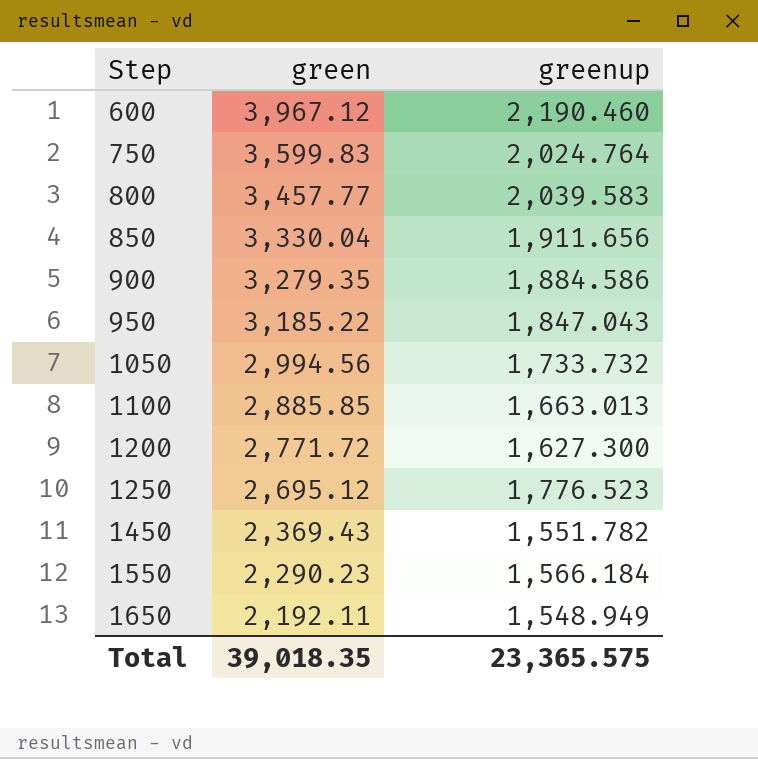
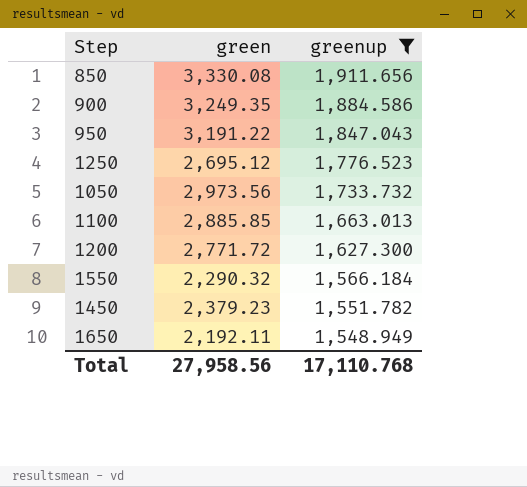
filter: none -> greenup <= 1,911.656
row order: Step ascending -> greenup descending
850 | green: 3,330.04 -> 3,330.08
900 | green: 3,279.35 -> 3,249.35
950 | green: 3,185.22 -> 3,191.22
1050 | green: 2,994.56 -> 2,973.56
1550 | green: 2,290.23 -> 2,290.32
1450 | green: 2,369.43 -> 2,379.23
Total | green: 39,018.35 -> 27,958.56
Total | greenup: 23,365.575 -> 17,110.768

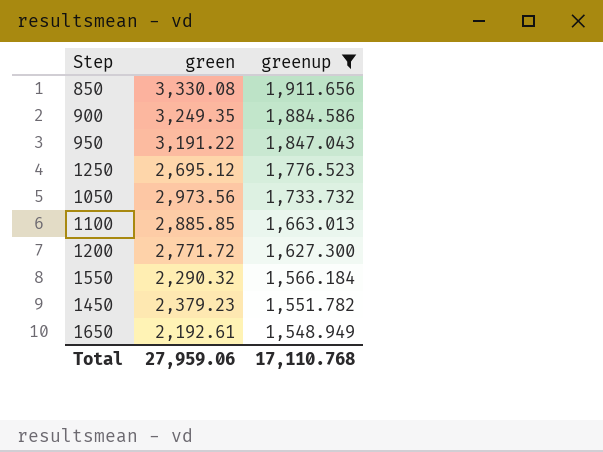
1650 | green: 2,192.11 -> 2,192.61
Total | green: 27,958.56 -> 27,959.06

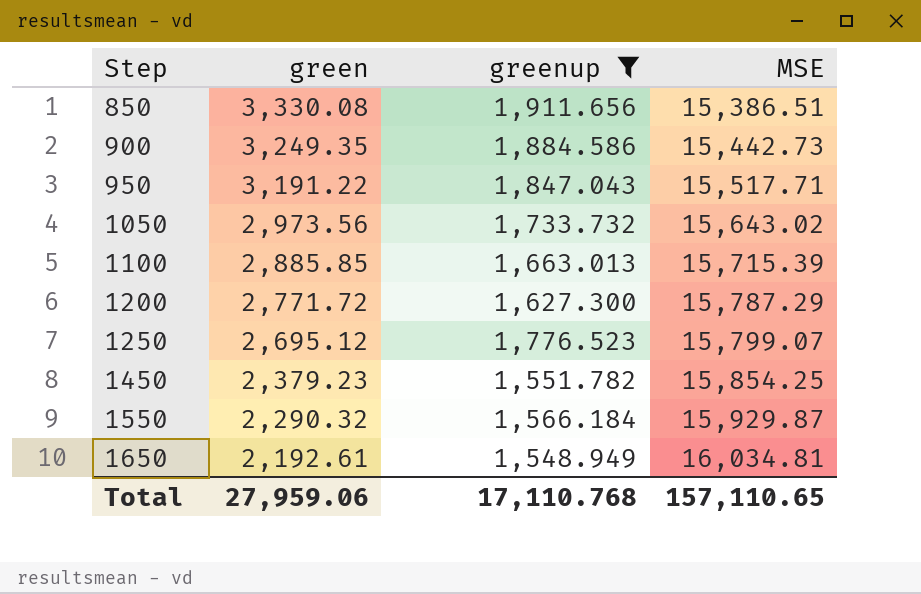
row order: greenup descending -> Step ascending
column MSE | position: none -> 4

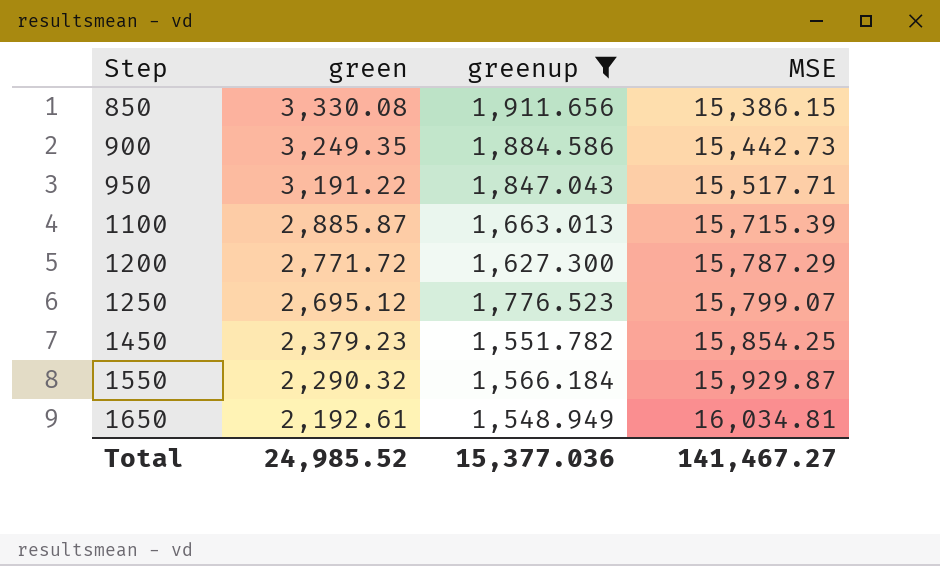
row 1050: 2,973.56 | 1,733.732 | 15,643.02 -> none
850 | MSE: 15,386.51 -> 15,386.15
1100 | green: 2,885.85 -> 2,885.87
Total | green: 27,959.06 -> 24,985.52
Total | greenup: 17,110.768 -> 15,377.036
Total | MSE: 157,110.65 -> 141,467.27

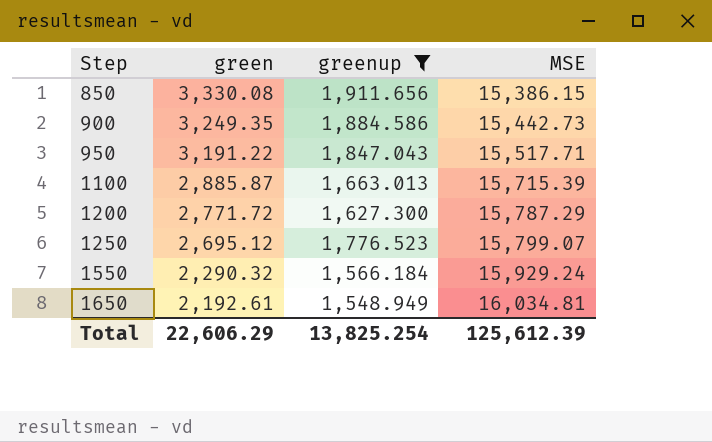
row 1450: 2,379.23 | 1,551.782 | 15,854.25 -> none
1550 | MSE: 15,929.87 -> 15,929.24
Total | green: 24,985.52 -> 22,606.29
Total | greenup: 15,377.036 -> 13,825.254
Total | MSE: 141,467.27 -> 125,612.39

